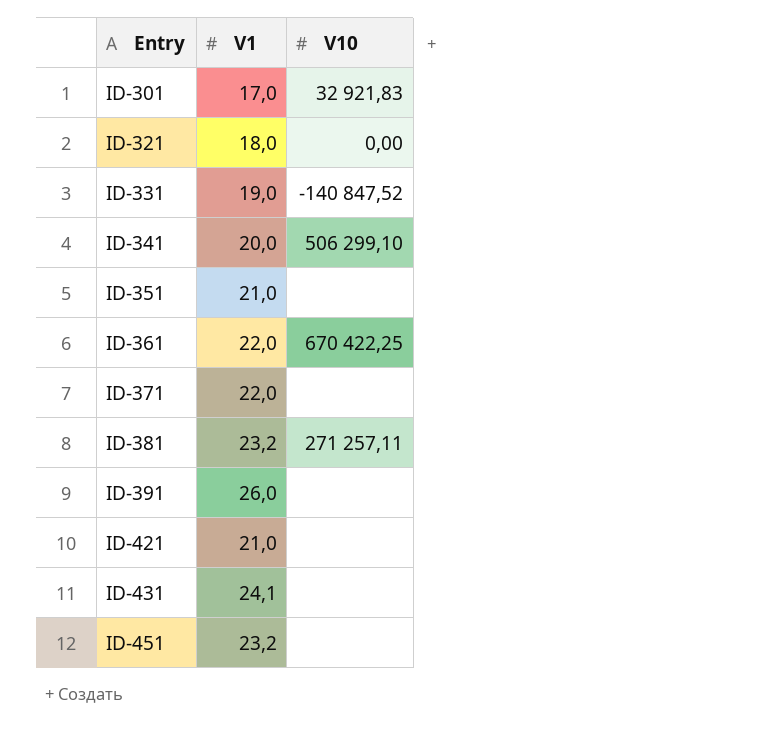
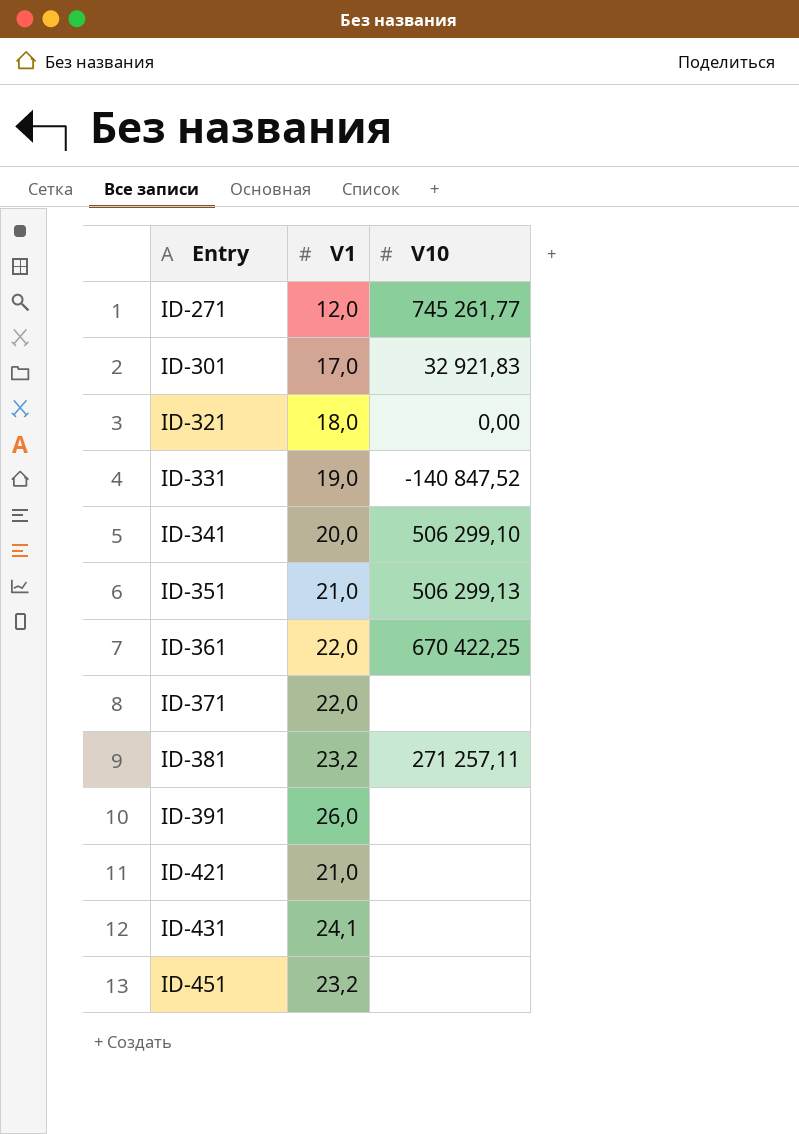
row ID-271: none -> 12,0 | 745 261,77
ID-351 | V10: none -> 506 299,13

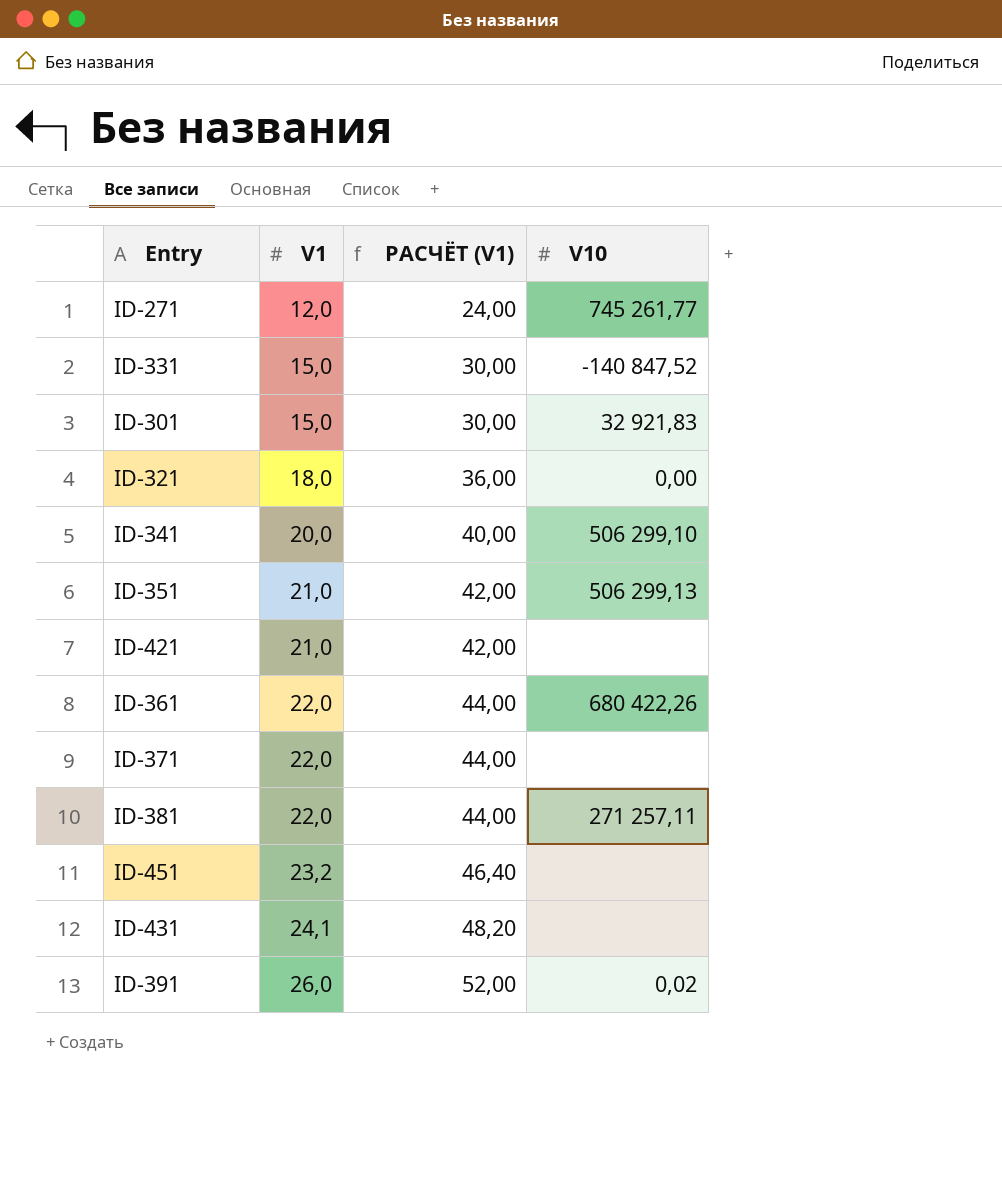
row order: Entry ascending -> V1 ascending
column РАСЧЁТ (V1) | formula: none -> [V1] * 2
ID-331 | V1: 19,0 -> 15,0
ID-301 | V1: 17,0 -> 15,0
ID-361 | V10: 670 422,25 -> 680 422,26
ID-381 | V1: 23,2 -> 22,0
ID-391 | V10: none -> 0,02

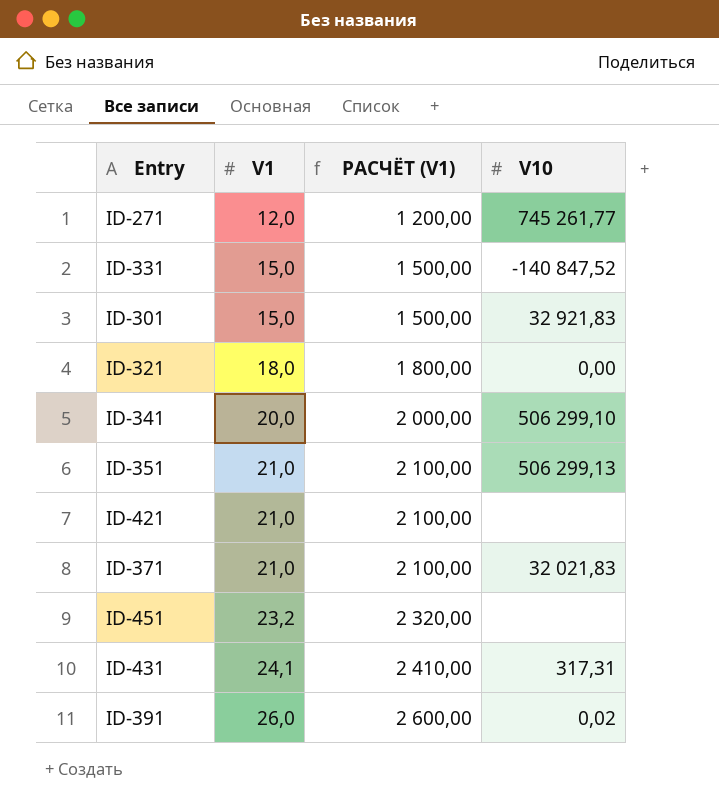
column РАСЧЁТ (V1) | formula: [V1] * 2 -> [V1] * 100
row ID-361: 22,0 | 44,00 | 680 422,26 -> none
row ID-381: 22,0 | 44,00 | 271 257,11 -> none
ID-371 | V1: 22,0 -> 21,0
ID-371 | V10: none -> 32 021,83
ID-431 | V10: none -> 317,31

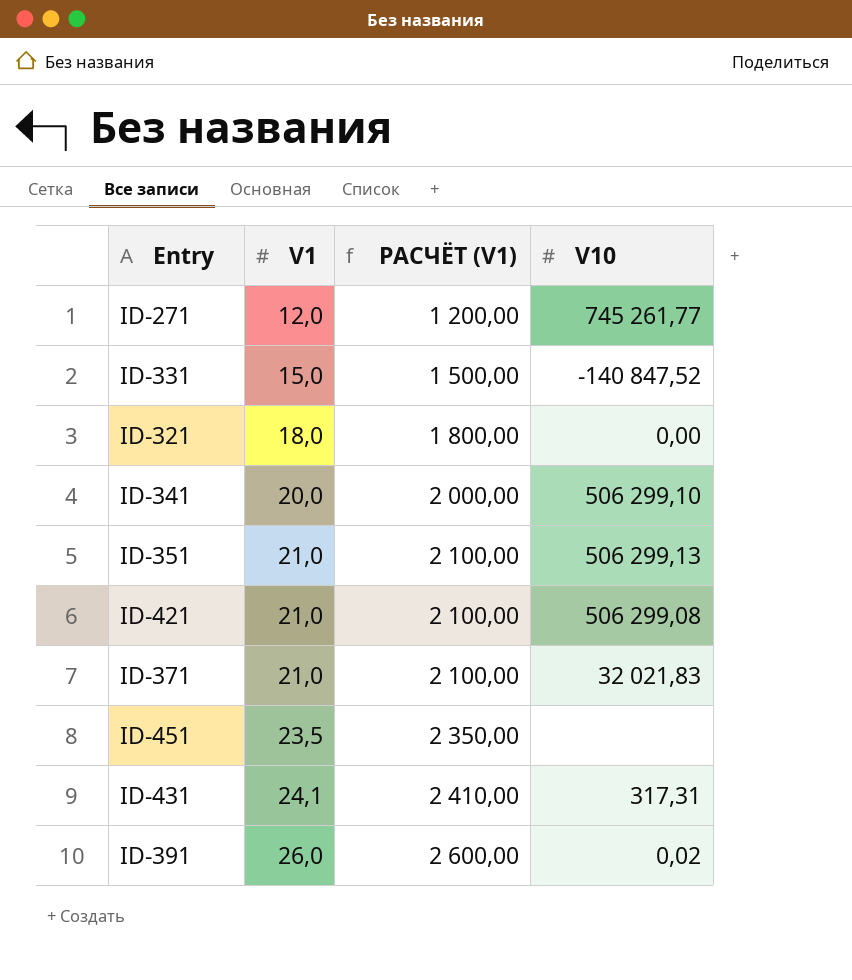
row ID-301: 15,0 | 1 500,00 | 32 921,83 -> none
ID-421 | V10: none -> 506 299,08
ID-451 | V1: 23,2 -> 23,5
ID-451 | РАСЧЁТ (V1): 2 320,00 -> 2 350,00

